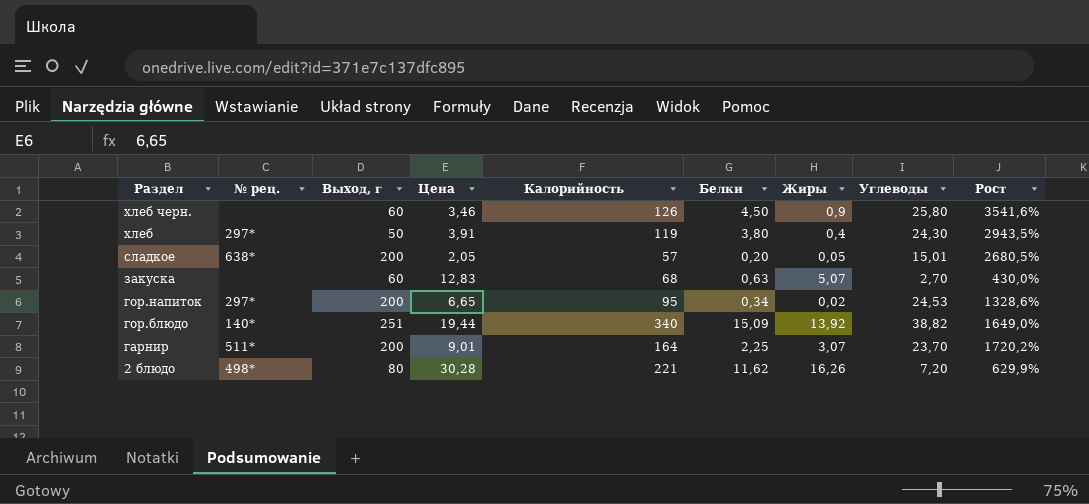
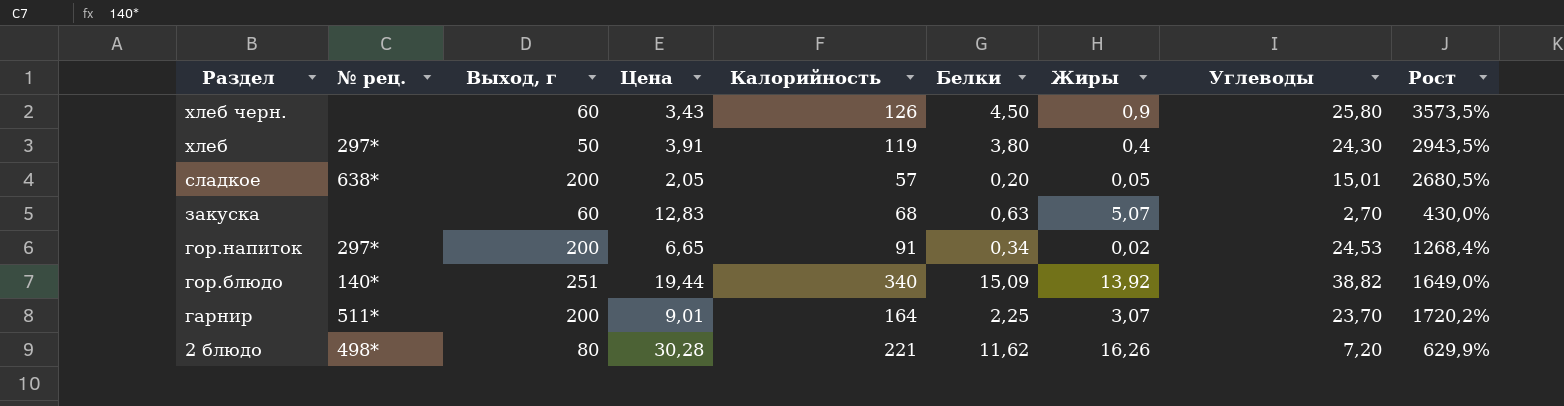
хлеб черн. | Цена: 3,46 -> 3,43
хлеб черн. | Рост: 3541,6% -> 3573,5%
гор.напиток | Калорийность: 95 -> 91
гор.напиток | Рост: 1328,6% -> 1268,4%

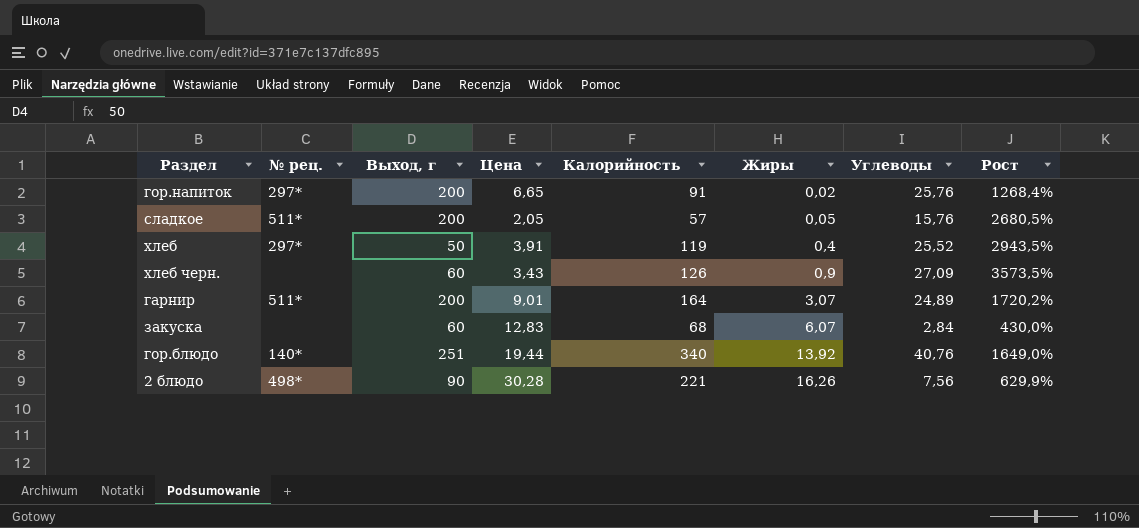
row order: Раздел descending -> Жиры ascending
column Белки | position: 6 -> none
гор.напиток | Углеводы: 24,53 -> 25,76
сладкое | № рец.: 638* -> 511*
сладкое | Углеводы: 15,01 -> 15,76
хлеб | Углеводы: 24,30 -> 25,52
хлеб черн. | Углеводы: 25,80 -> 27,09
гарнир | Углеводы: 23,70 -> 24,89
закуска | Жиры: 5,07 -> 6,07
закуска | Углеводы: 2,70 -> 2,84
гор.блюдо | Углеводы: 38,82 -> 40,76
2 блюдо | Выход, г: 80 -> 90
2 блюдо | Углеводы: 7,20 -> 7,56

